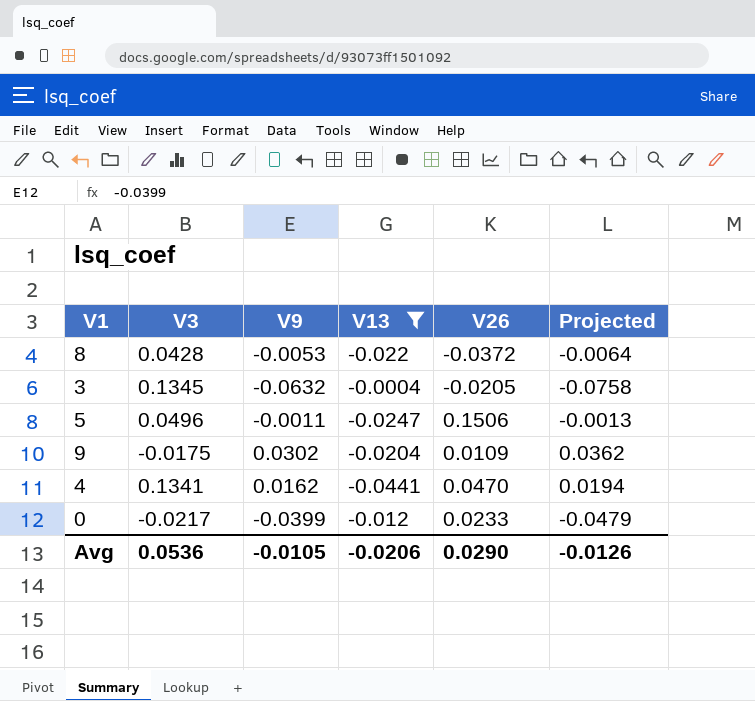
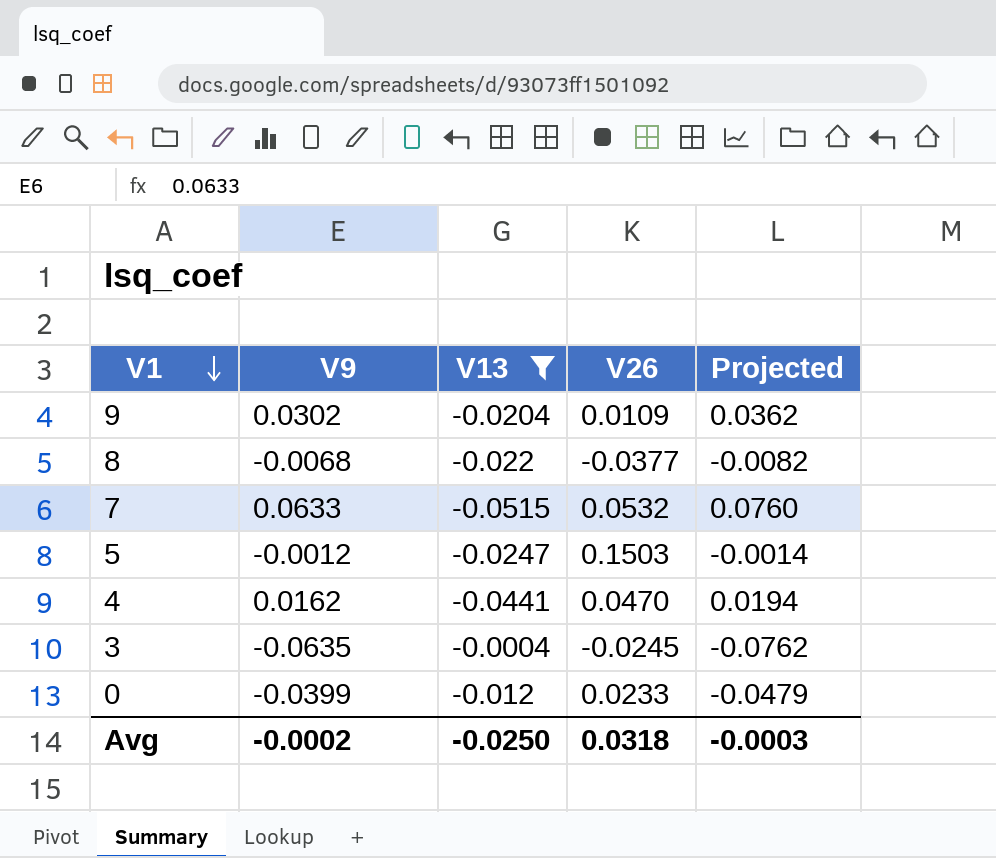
row order: none -> V1 descending
column V3 | position: 2 -> none
8 | V9: -0.0053 -> -0.0068
8 | V26: -0.0372 -> -0.0377
8 | Projected: -0.0064 -> -0.0082
row 7: none -> 0.0633 | -0.0515 | 0.0532 | 0.0760
5 | V9: -0.0011 -> -0.0012
5 | V26: 0.1506 -> 0.1503
5 | Projected: -0.0013 -> -0.0014
3 | V9: -0.0632 -> -0.0635
3 | V26: -0.0205 -> -0.0245
3 | Projected: -0.0758 -> -0.0762
Avg | V9: -0.0105 -> -0.0002
Avg | V13: -0.0206 -> -0.0250
Avg | V26: 0.0290 -> 0.0318
Avg | Projected: -0.0126 -> -0.0003

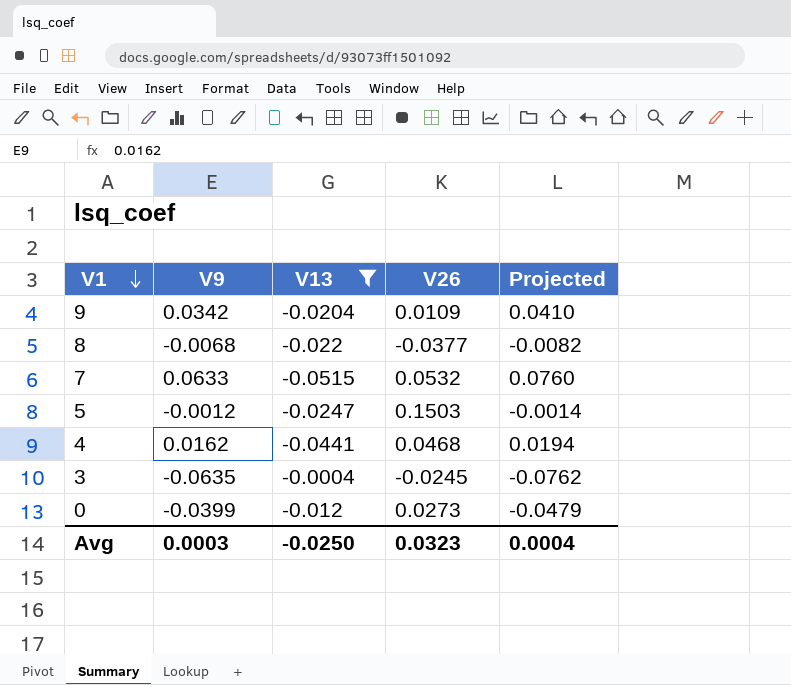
9 | V9: 0.0302 -> 0.0342
9 | Projected: 0.0362 -> 0.0410
4 | V26: 0.0470 -> 0.0468
0 | V26: 0.0233 -> 0.0273
Avg | V9: -0.0002 -> 0.0003
Avg | V26: 0.0318 -> 0.0323
Avg | Projected: -0.0003 -> 0.0004

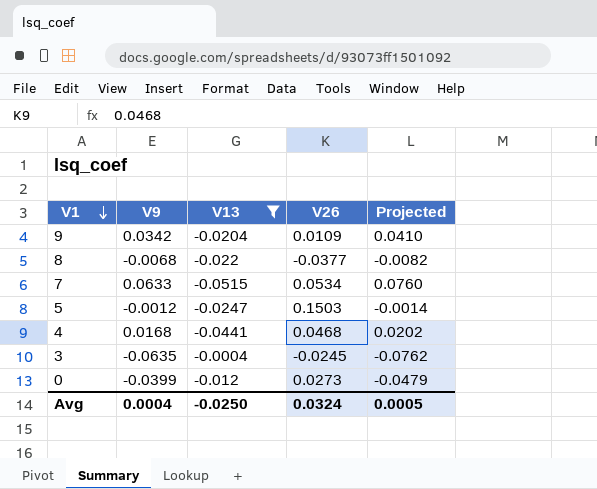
7 | V26: 0.0532 -> 0.0534
4 | V9: 0.0162 -> 0.0168
4 | Projected: 0.0194 -> 0.0202
Avg | V9: 0.0003 -> 0.0004
Avg | V26: 0.0323 -> 0.0324
Avg | Projected: 0.0004 -> 0.0005

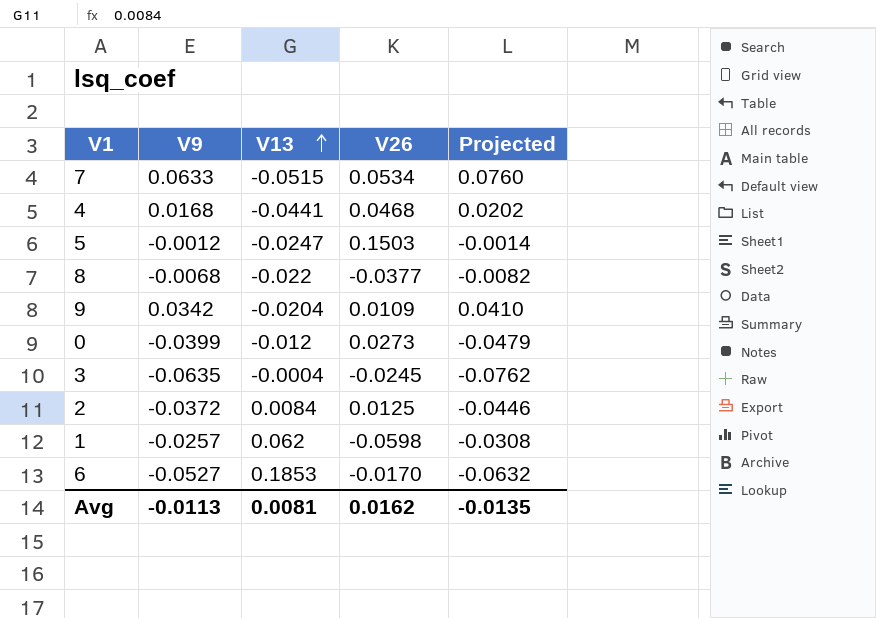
filter: V13 <= -0.0004 -> none
row order: V1 descending -> V13 ascending
Avg | V9: 0.0004 -> -0.0113
Avg | V13: -0.0250 -> 0.0081
Avg | V26: 0.0324 -> 0.0162
Avg | Projected: 0.0005 -> -0.0135

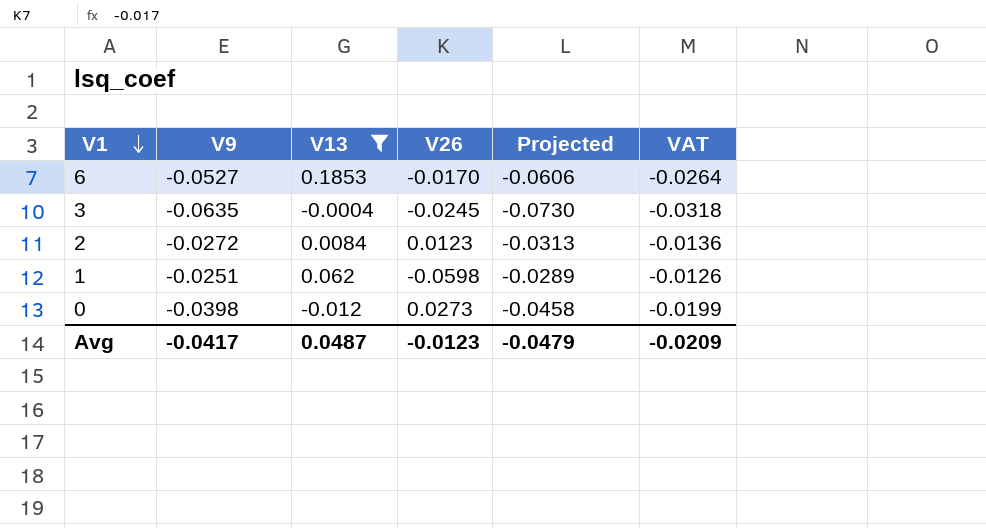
filter: none -> V13 >= -0.012
row order: V13 ascending -> V1 descending
column Projected | formula: [V9] * 1.2 -> [V9] * 1.15
column VAT | formula: none -> [V9] * 0.5
2 | V9: -0.0372 -> -0.0272
2 | V26: 0.0125 -> 0.0123
1 | V9: -0.0257 -> -0.0251
0 | V9: -0.0399 -> -0.0398
Avg | V9: -0.0113 -> -0.0417
Avg | V13: 0.0081 -> 0.0487
Avg | V26: 0.0162 -> -0.0123
Avg | Projected: -0.0135 -> -0.0479

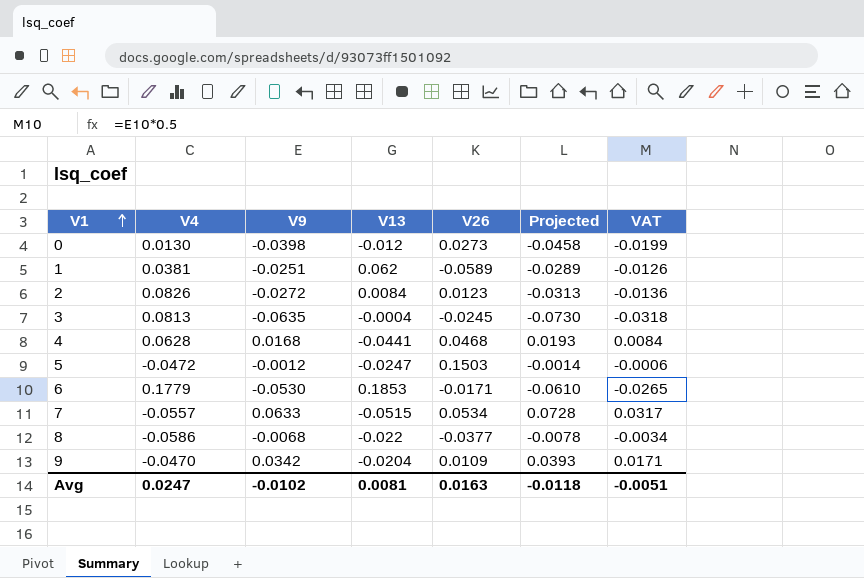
filter: V13 >= -0.012 -> none
row order: V1 descending -> V1 ascending
column V4 | position: none -> 2
1 | V26: -0.0598 -> -0.0589
6 | V9: -0.0527 -> -0.0530
6 | V26: -0.0170 -> -0.0171
6 | Projected: -0.0606 -> -0.0610
6 | VAT: -0.0264 -> -0.0265
Avg | V9: -0.0417 -> -0.0102
Avg | V13: 0.0487 -> 0.0081
Avg | V26: -0.0123 -> 0.0163
Avg | Projected: -0.0479 -> -0.0118
Avg | VAT: -0.0209 -> -0.0051

